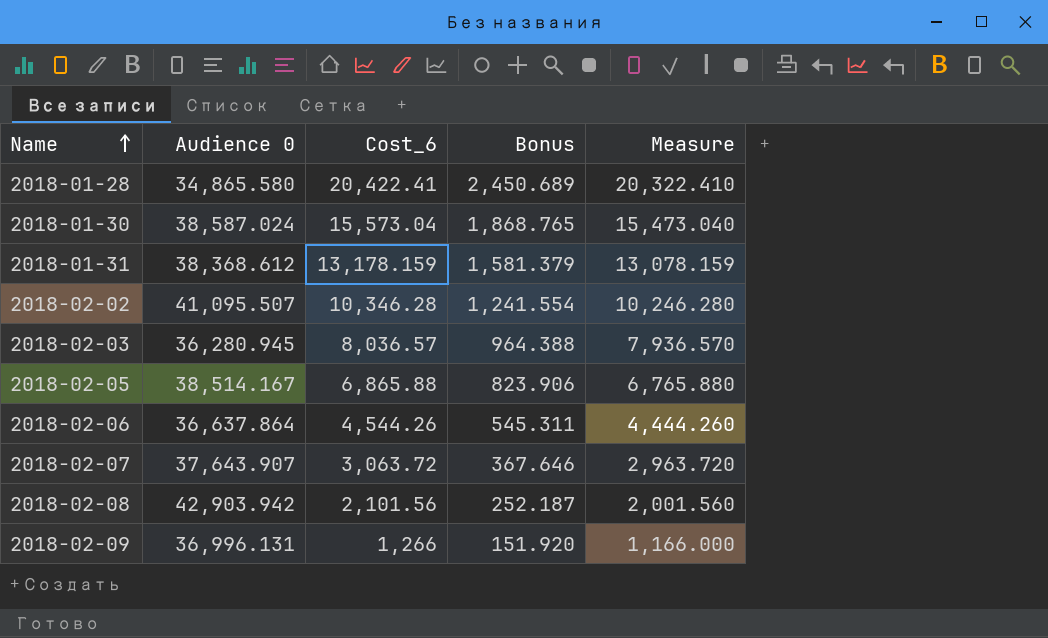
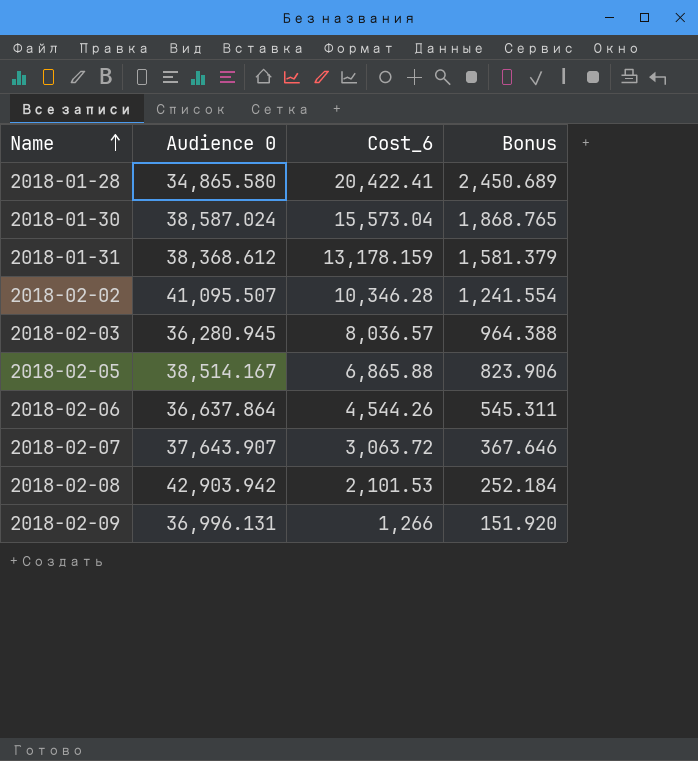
column Measure | formula: [Cost_6] - 100 -> none
2018-02-08 | Cost_6: 2,101.56 -> 2,101.53
2018-02-08 | Bonus: 252.187 -> 252.184

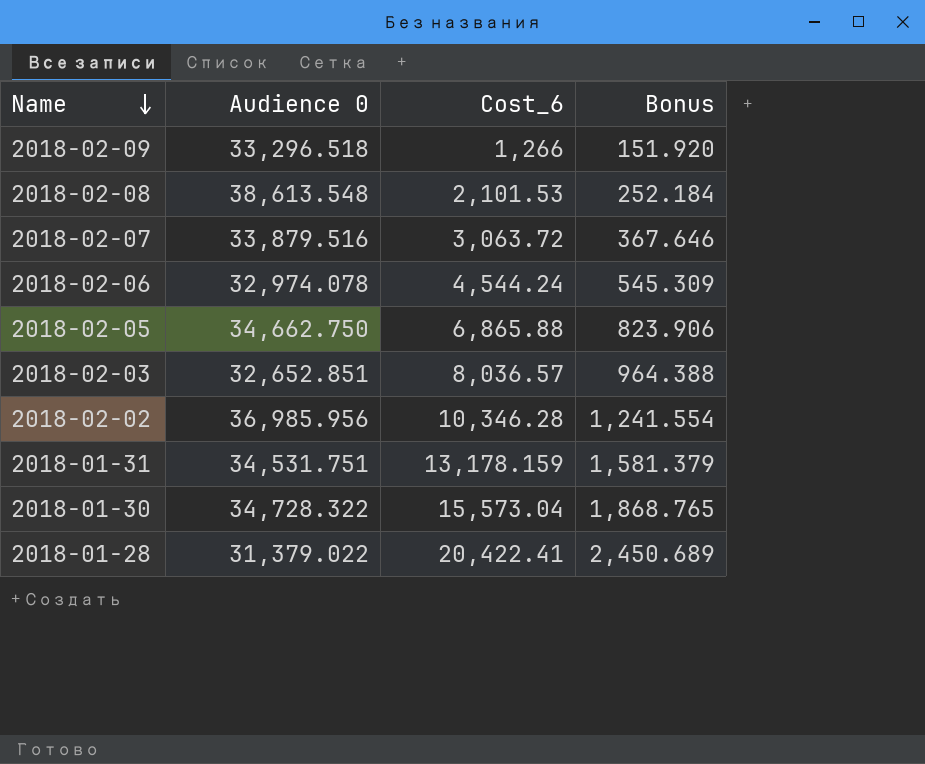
row order: Name ascending -> Name descending
2018-02-09 | Audience 0: 36,996.131 -> 33,296.518
2018-02-08 | Audience 0: 42,903.942 -> 38,613.548
2018-02-07 | Audience 0: 37,643.907 -> 33,879.516
2018-02-06 | Audience 0: 36,637.864 -> 32,974.078
2018-02-06 | Cost_6: 4,544.26 -> 4,544.24
2018-02-06 | Bonus: 545.311 -> 545.309
2018-02-05 | Audience 0: 38,514.167 -> 34,662.750
2018-02-03 | Audience 0: 36,280.945 -> 32,652.851
2018-02-02 | Audience 0: 41,095.507 -> 36,985.956
2018-01-31 | Audience 0: 38,368.612 -> 34,531.751
2018-01-30 | Audience 0: 38,587.024 -> 34,728.322
2018-01-28 | Audience 0: 34,865.580 -> 31,379.022

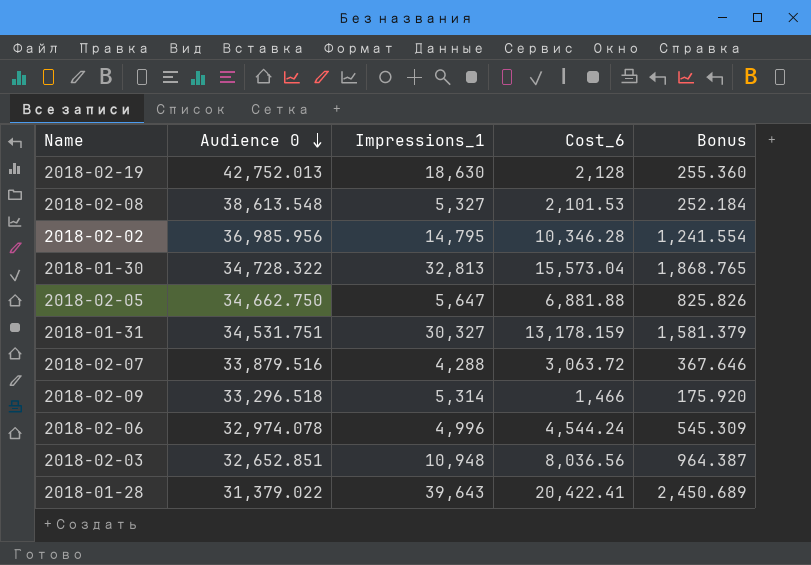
row order: Name descending -> Audience 0 descending
column Impressions_1 | position: none -> 3
row 2018-02-19: none -> 42,752.013 | 18,630 | 2,128 | 255.360
2018-02-05 | Cost_6: 6,865.88 -> 6,881.88
2018-02-05 | Bonus: 823.906 -> 825.826
2018-02-09 | Cost_6: 1,266 -> 1,466
2018-02-09 | Bonus: 151.920 -> 175.920
2018-02-03 | Cost_6: 8,036.57 -> 8,036.56
2018-02-03 | Bonus: 964.388 -> 964.387

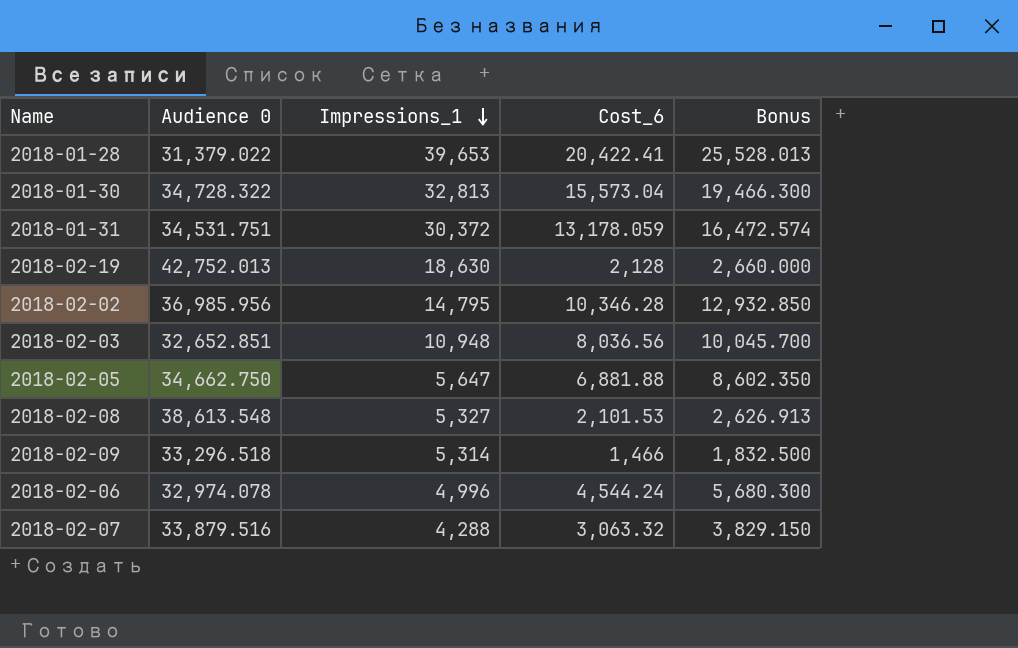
row order: Audience 0 descending -> Impressions_1 descending
column Bonus | formula: [Cost_6] * 0.12 -> [Cost_6] * 1.25
2018-01-28 | Impressions_1: 39,643 -> 39,653
2018-01-31 | Impressions_1: 30,327 -> 30,372
2018-01-31 | Cost_6: 13,178.159 -> 13,178.059
2018-02-07 | Cost_6: 3,063.72 -> 3,063.32

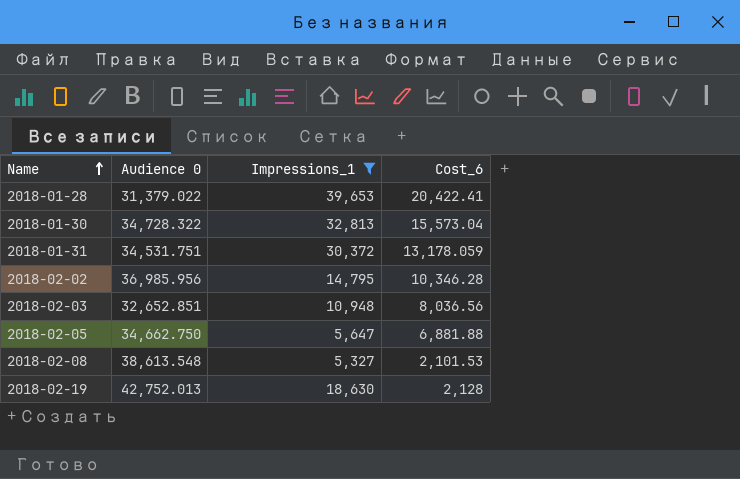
filter: none -> Impressions_1 >= 5,327
row order: Impressions_1 descending -> Name ascending
column Bonus | formula: [Cost_6] * 1.25 -> none

